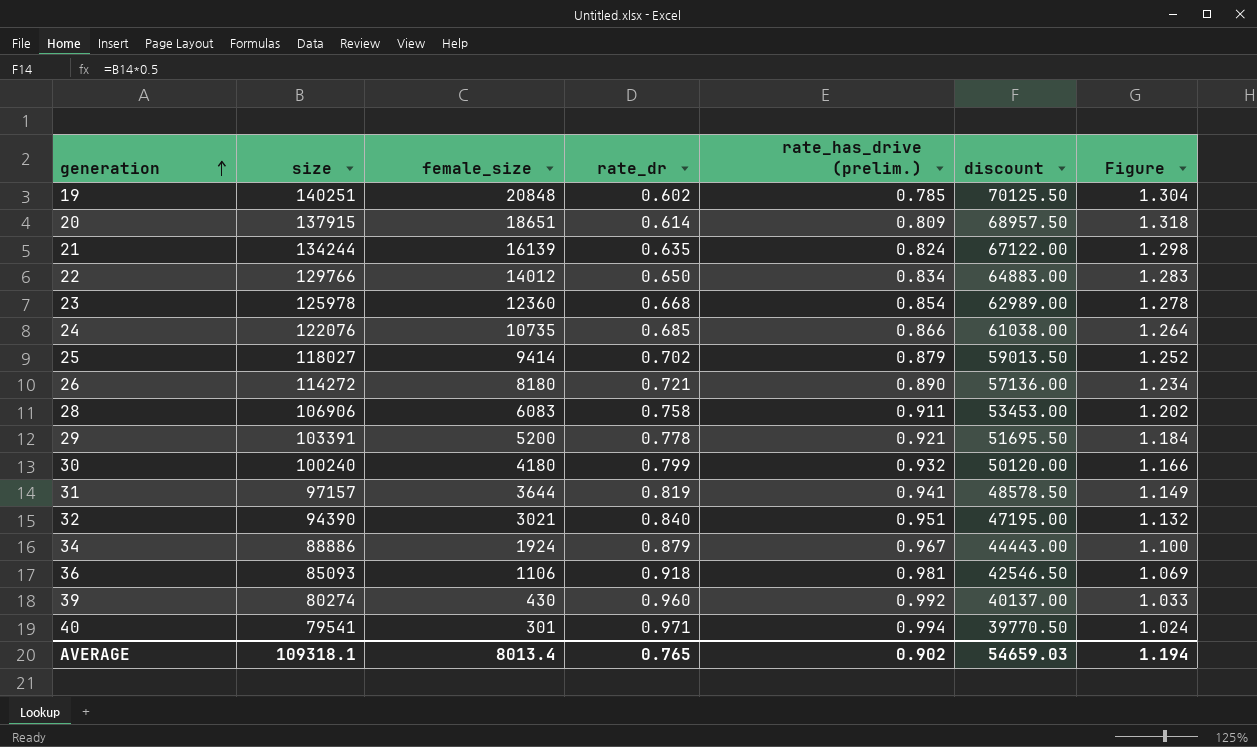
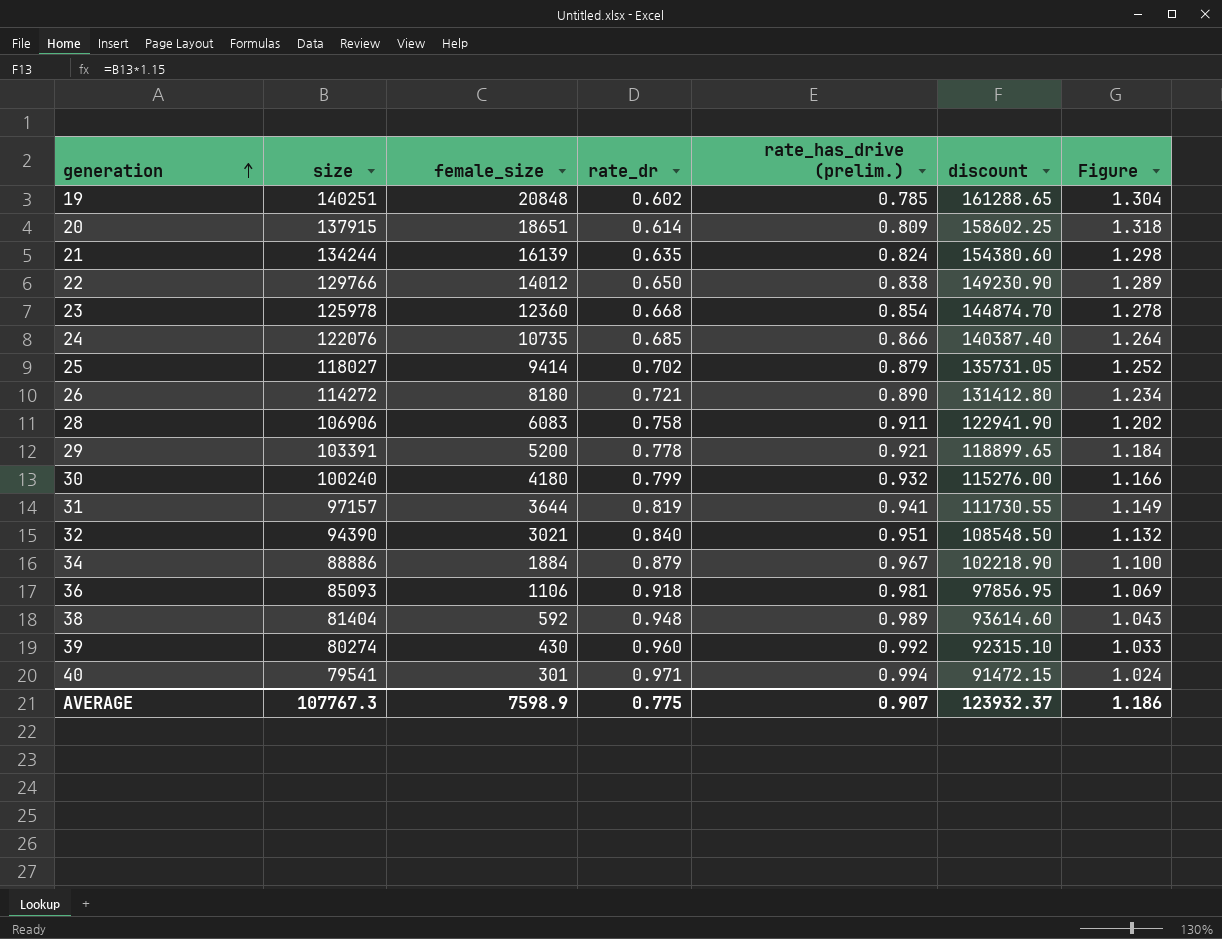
column discount | formula: [size] * 0.5 -> [size] * 1.15
22 | rate_has_drive (prelim.): 0.834 -> 0.838
22 | Figure: 1.283 -> 1.289
34 | female_size: 1924 -> 1884
row 38: none -> 81404 | 592 | 0.948 | 0.989 | 93614.60 | 1.043
AVERAGE | size: 109318.1 -> 107767.3
AVERAGE | female_size: 8013.4 -> 7598.9
AVERAGE | rate_dr: 0.765 -> 0.775
AVERAGE | rate_has_drive (prelim.): 0.902 -> 0.907
AVERAGE | discount: 54659.03 -> 123932.37
AVERAGE | Figure: 1.194 -> 1.186

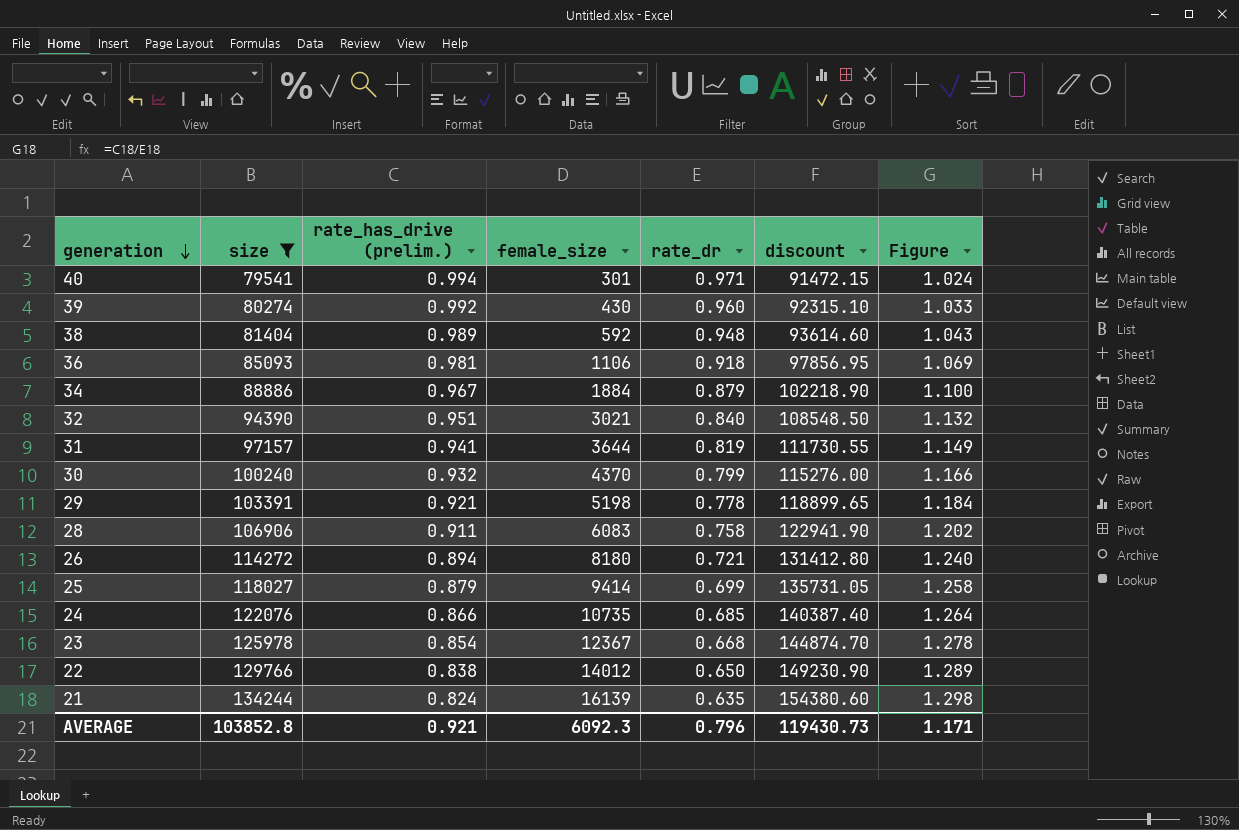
filter: none -> size <= 134244
row order: generation ascending -> generation descending
column rate_has_drive (prelim.) | position: 5 -> 3
30 | female_size: 4180 -> 4370
29 | female_size: 5200 -> 5198
26 | rate_has_drive (prelim.): 0.890 -> 0.894
26 | Figure: 1.234 -> 1.240
25 | rate_dr: 0.702 -> 0.699
25 | Figure: 1.252 -> 1.258
23 | female_size: 12360 -> 12367
AVERAGE | size: 107767.3 -> 103852.8
AVERAGE | rate_has_drive (prelim.): 0.907 -> 0.921
AVERAGE | female_size: 7598.9 -> 6092.3
AVERAGE | rate_dr: 0.775 -> 0.796
AVERAGE | discount: 123932.37 -> 119430.73
AVERAGE | Figure: 1.186 -> 1.171

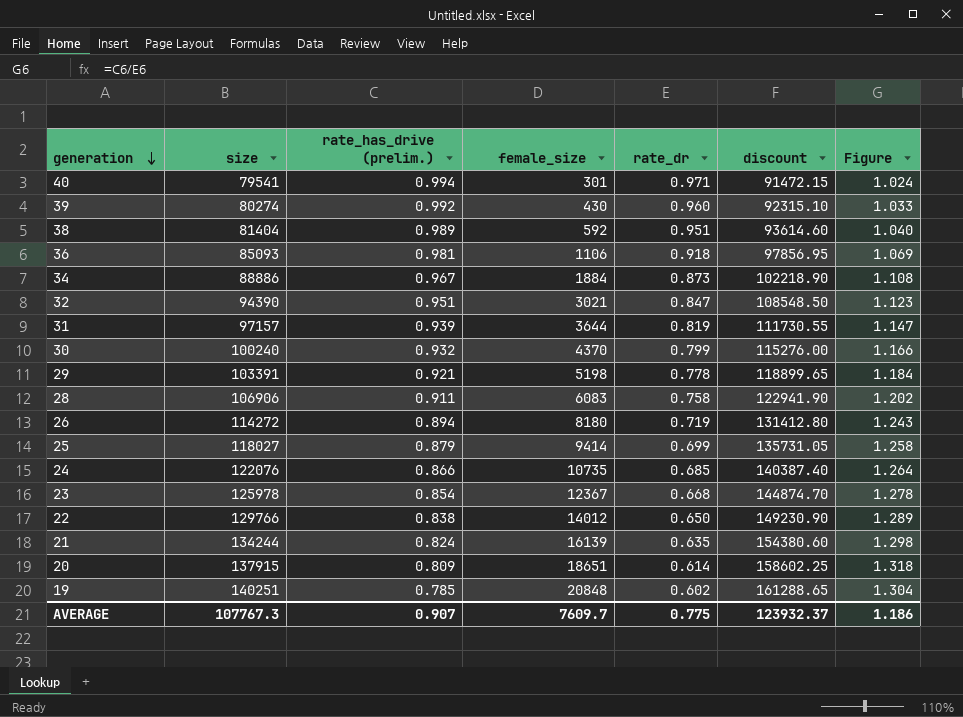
filter: size <= 134244 -> none
38 | rate_dr: 0.948 -> 0.951
38 | Figure: 1.043 -> 1.040
34 | rate_dr: 0.879 -> 0.873
34 | Figure: 1.100 -> 1.108
32 | rate_dr: 0.840 -> 0.847
32 | Figure: 1.132 -> 1.123
31 | rate_has_drive (prelim.): 0.941 -> 0.939
31 | Figure: 1.149 -> 1.147
26 | rate_dr: 0.721 -> 0.719
26 | Figure: 1.240 -> 1.243
AVERAGE | size: 103852.8 -> 107767.3
AVERAGE | rate_has_drive (prelim.): 0.921 -> 0.907
AVERAGE | female_size: 6092.3 -> 7609.7
AVERAGE | rate_dr: 0.796 -> 0.775
AVERAGE | discount: 119430.73 -> 123932.37
AVERAGE | Figure: 1.171 -> 1.186

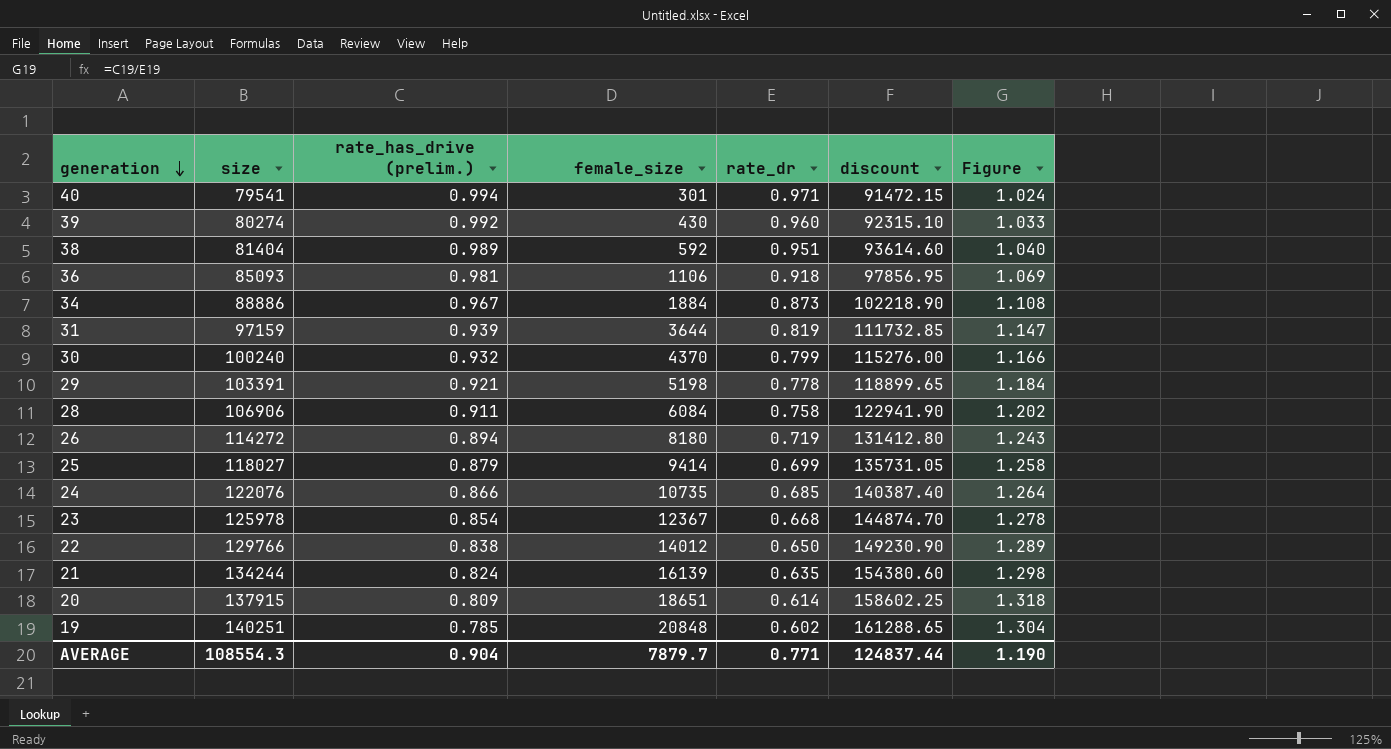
row 32: 94390 | 0.951 | 3021 | 0.847 | 108548.50 | 1.123 -> none
31 | size: 97157 -> 97159
31 | discount: 111730.55 -> 111732.85
28 | female_size: 6083 -> 6084
AVERAGE | size: 107767.3 -> 108554.3
AVERAGE | rate_has_drive (prelim.): 0.907 -> 0.904
AVERAGE | female_size: 7609.7 -> 7879.7
AVERAGE | rate_dr: 0.775 -> 0.771
AVERAGE | discount: 123932.37 -> 124837.44
AVERAGE | Figure: 1.186 -> 1.190

